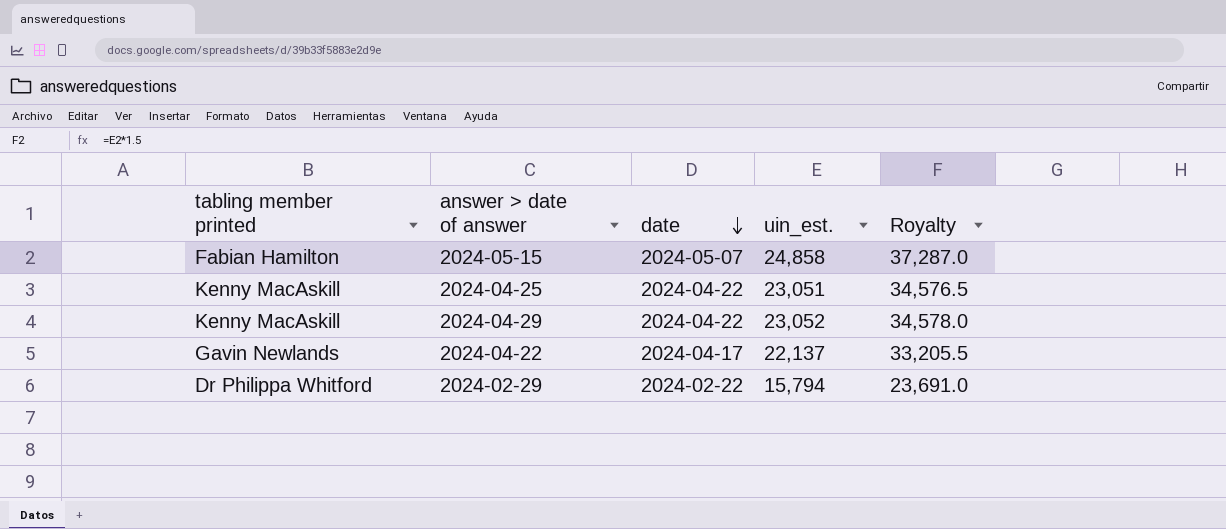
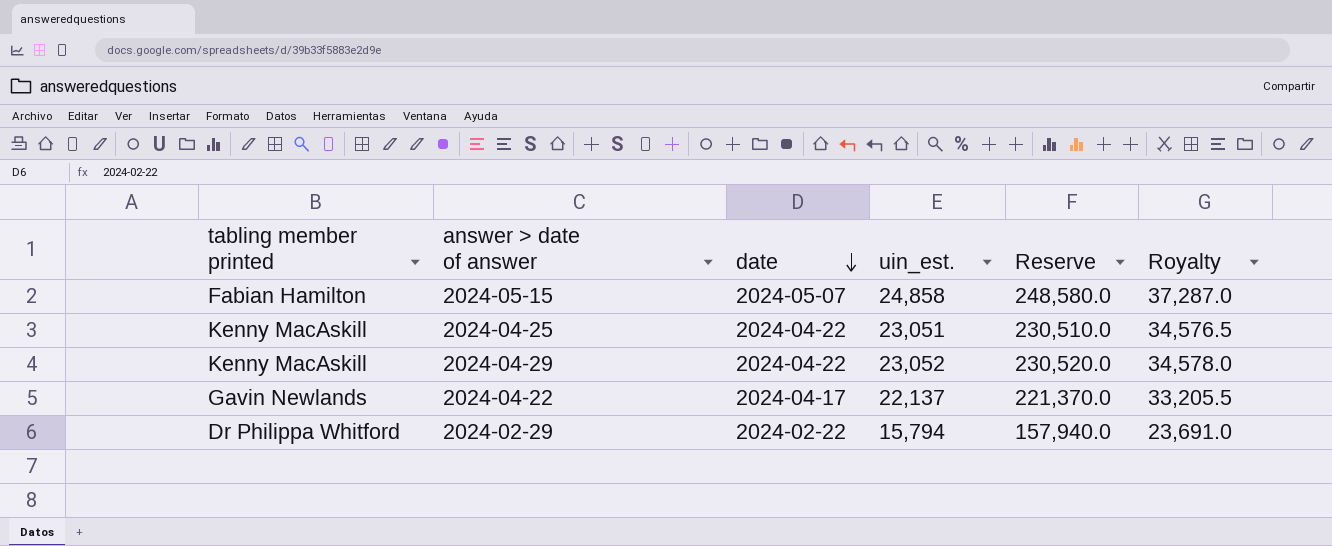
column Reserve | formula: none -> [uin_est.] * 10

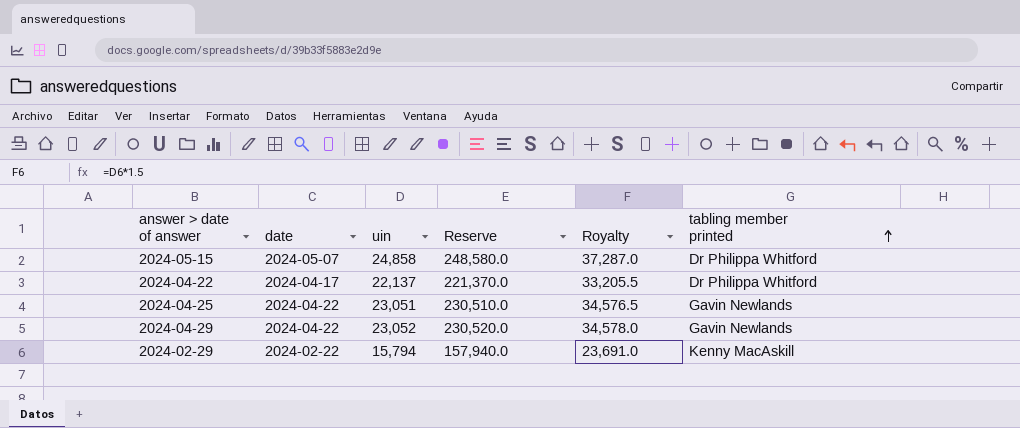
row order: date descending -> tabling member printed ascending
column name: uin_est. -> uin
column tabling member printed | position: 1 -> 6
2024-05-15 | tabling member printed: Fabian Hamilton -> Dr Philippa Whitford
2024-04-22 | tabling member printed: Gavin Newlands -> Dr Philippa Whitford
2024-04-25 | tabling member printed: Kenny MacAskill -> Gavin Newlands
2024-04-29 | tabling member printed: Kenny MacAskill -> Gavin Newlands
2024-02-29 | tabling member printed: Dr Philippa Whitford -> Kenny MacAskill

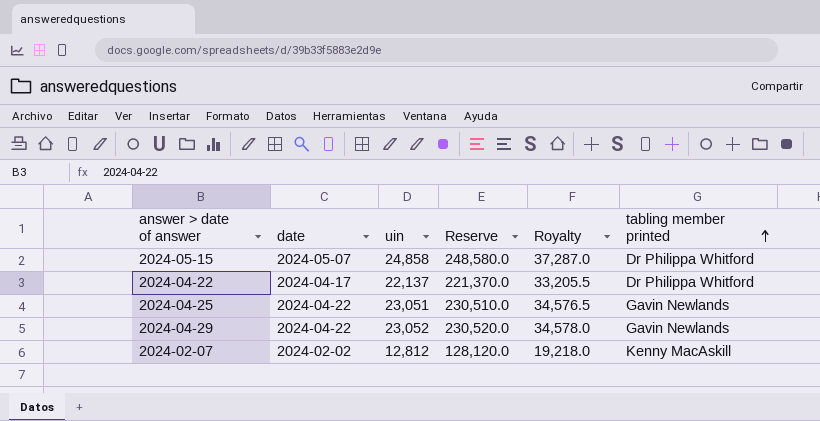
row 2024-02-29: 2024-02-22 | 15,794 | 157,940.0 | 23,691.0 | Kenny MacAskill -> none
row 2024-02-07: none -> 2024-02-02 | 12,812 | 128,120.0 | 19,218.0 | Kenny MacAskill

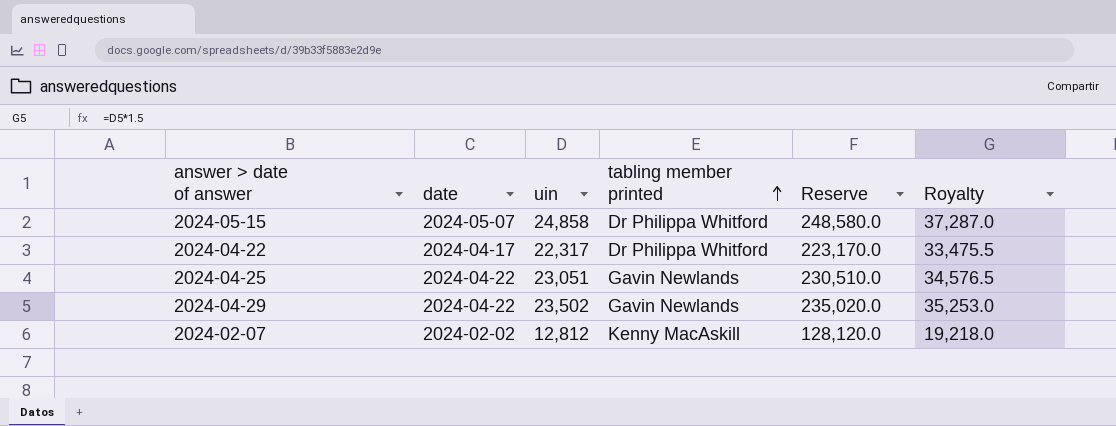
column tabling member printed | position: 6 -> 4
2024-04-22 | uin: 22,137 -> 22,317
2024-04-22 | Reserve: 221,370.0 -> 223,170.0
2024-04-22 | Royalty: 33,205.5 -> 33,475.5
2024-04-29 | uin: 23,052 -> 23,502
2024-04-29 | Reserve: 230,520.0 -> 235,020.0
2024-04-29 | Royalty: 34,578.0 -> 35,253.0

